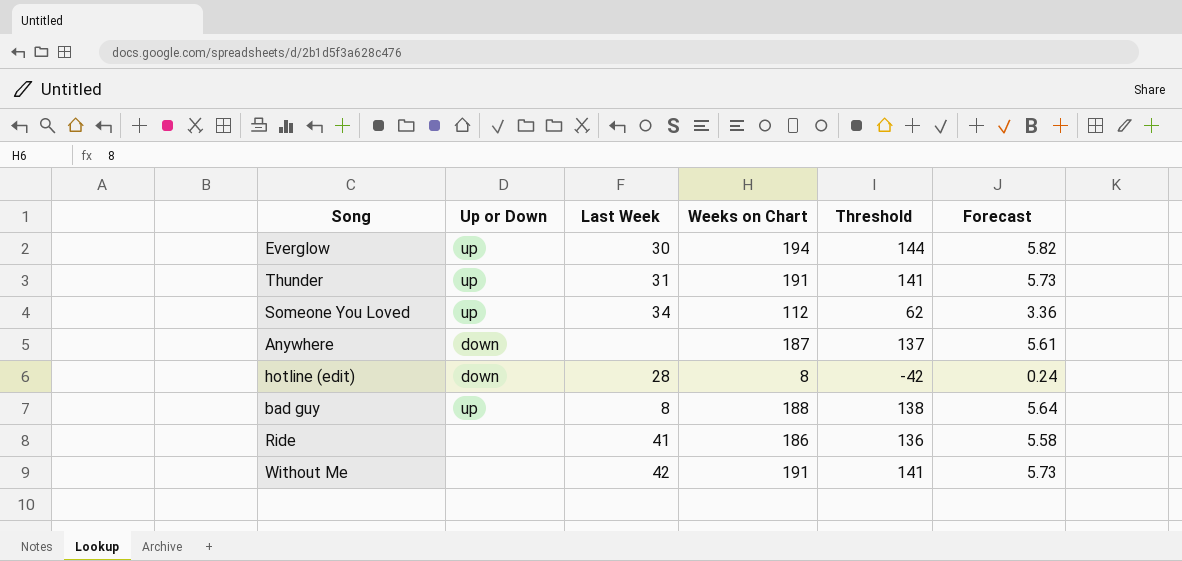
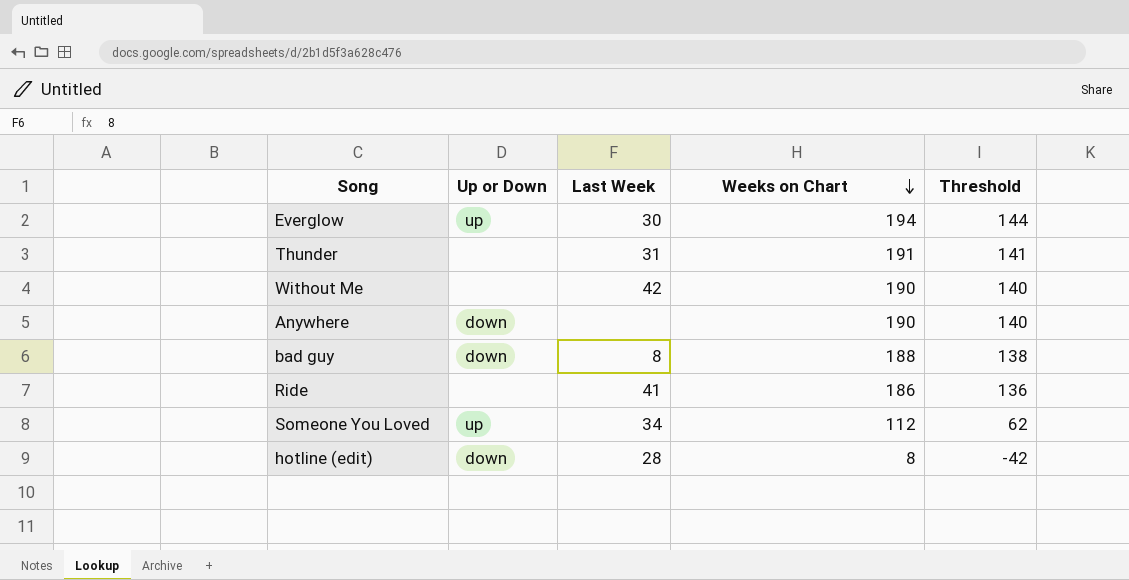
row order: none -> Weeks on Chart descending
column Forecast | formula: [Weeks on Chart] * 0.03 -> none
Thunder | Up or Down: up -> none
Without Me | Weeks on Chart: 191 -> 190
Without Me | Threshold: 141 -> 140
Anywhere | Weeks on Chart: 187 -> 190
Anywhere | Threshold: 137 -> 140
bad guy | Up or Down: up -> down

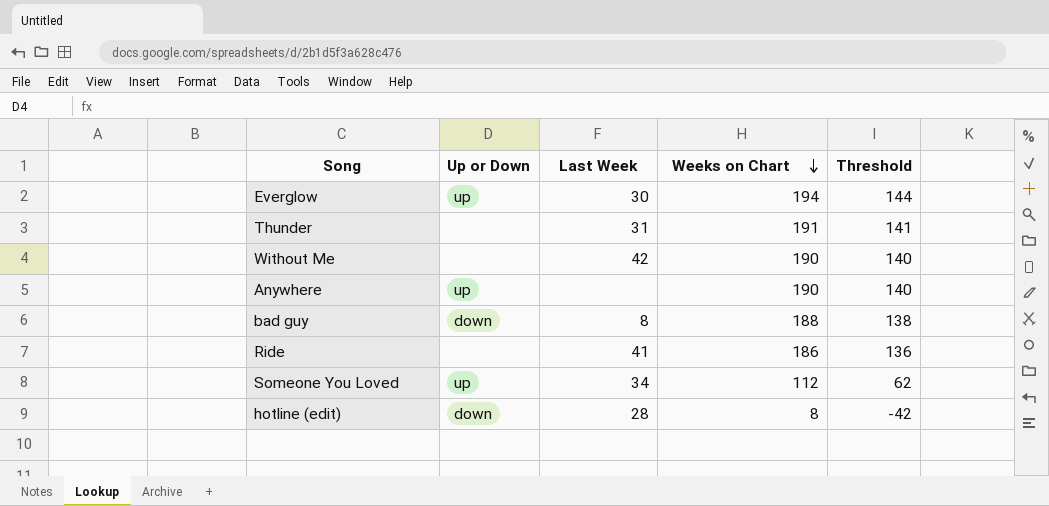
Anywhere | Up or Down: down -> up

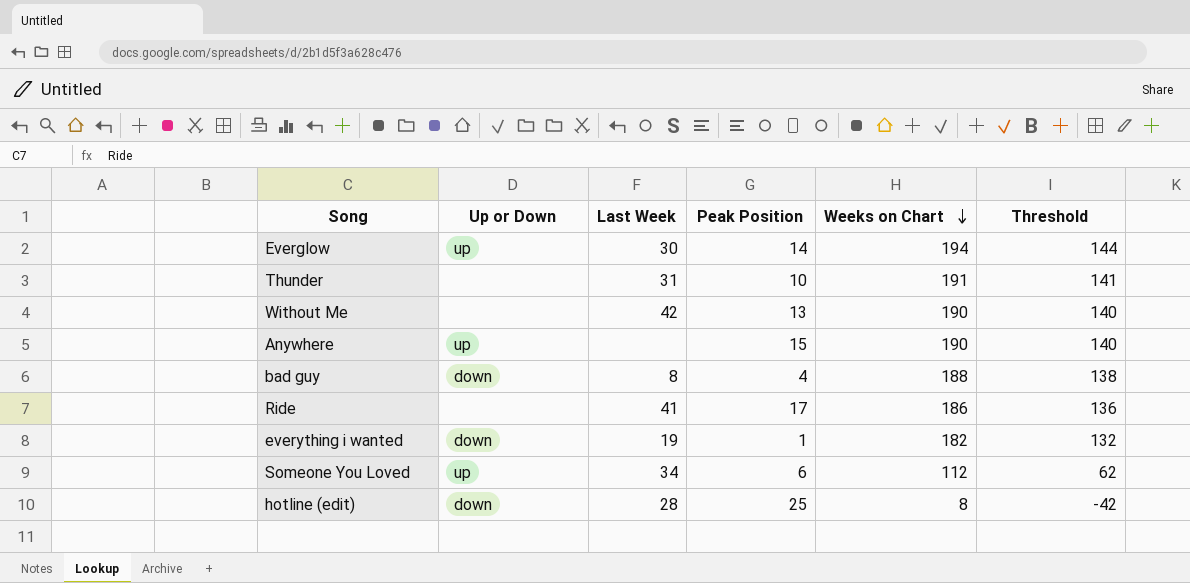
column Peak Position | position: none -> 4
row everything i wanted: none -> down | 19 | 1 | 182 | 132

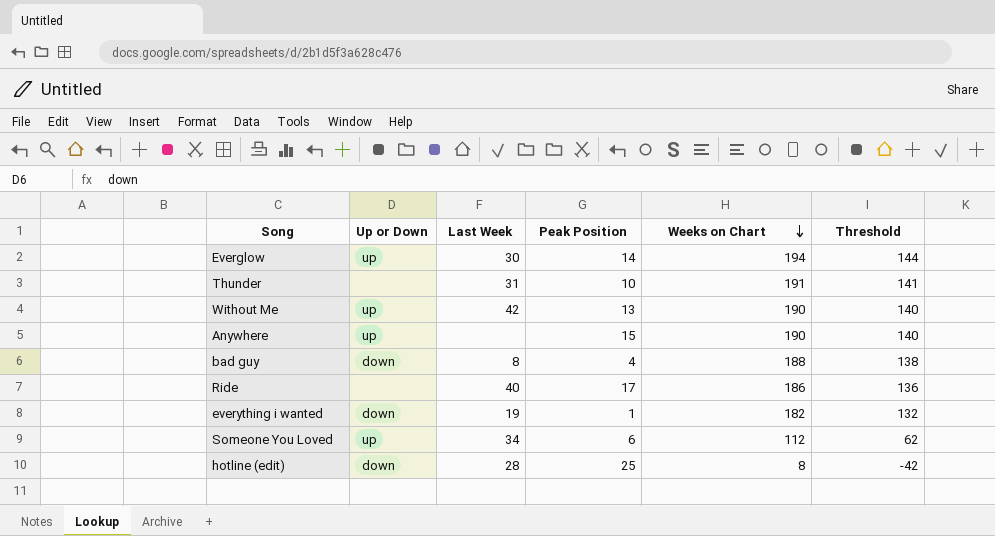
Without Me | Up or Down: none -> up
Ride | Last Week: 41 -> 40

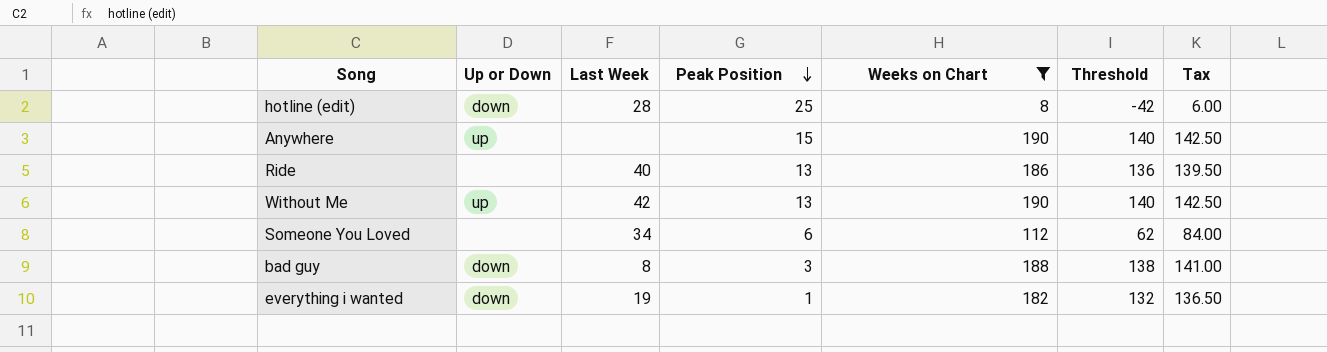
filter: none -> Weeks on Chart <= 190
row order: Weeks on Chart descending -> Peak Position descending
column Tax | formula: none -> [Weeks on Chart] * 0.75
Ride | Peak Position: 17 -> 13
Someone You Loved | Up or Down: up -> none
bad guy | Peak Position: 4 -> 3

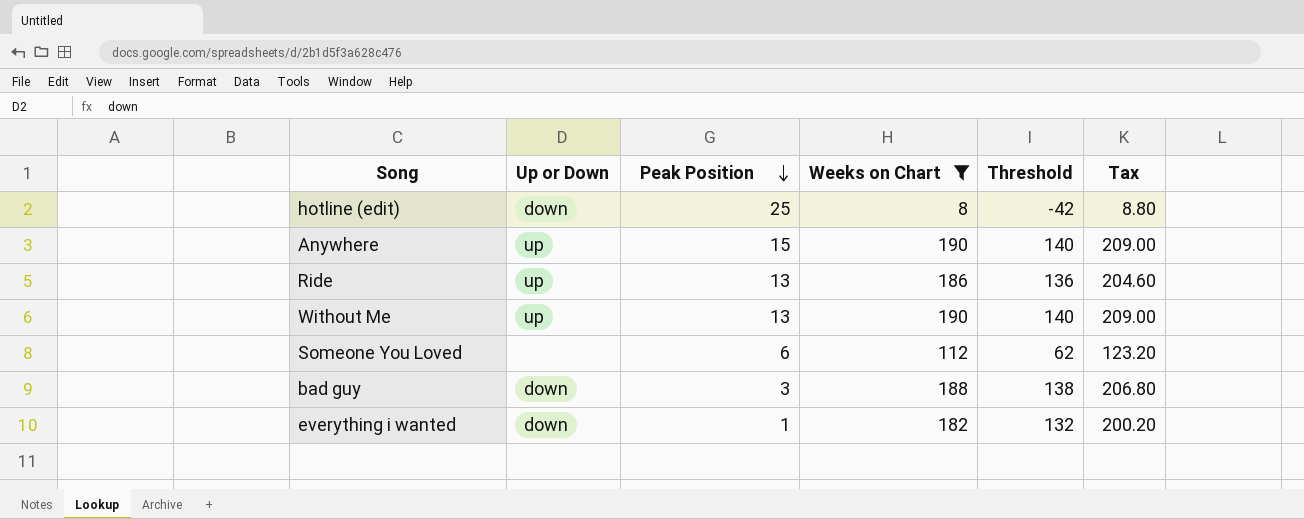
column Last Week | position: 3 -> none
column Tax | formula: [Weeks on Chart] * 0.75 -> [Weeks on Chart] * 1.1
Ride | Up or Down: none -> up

